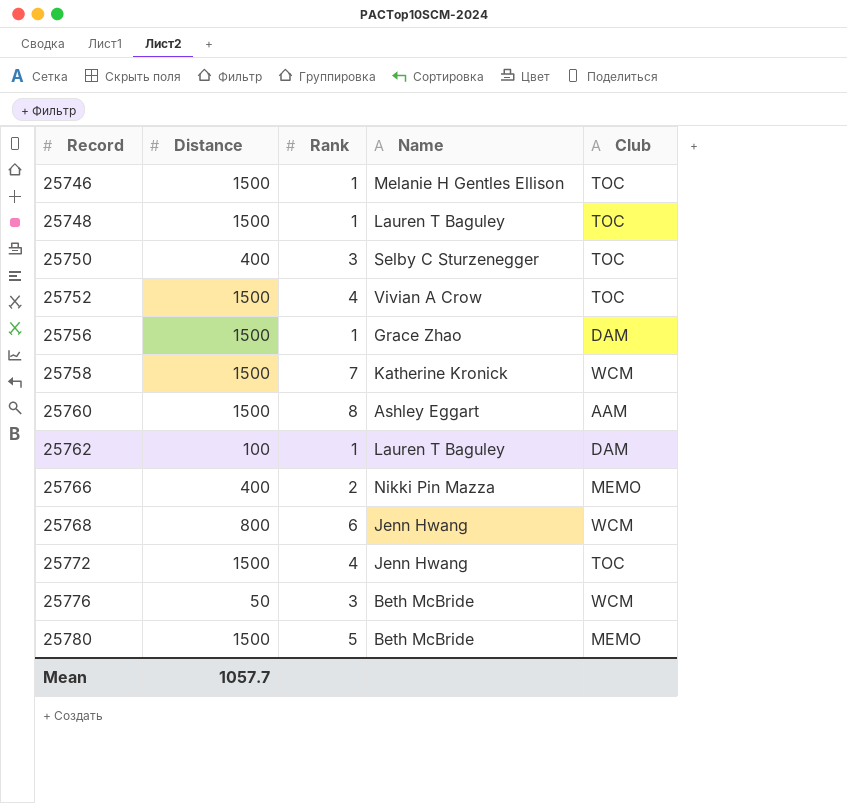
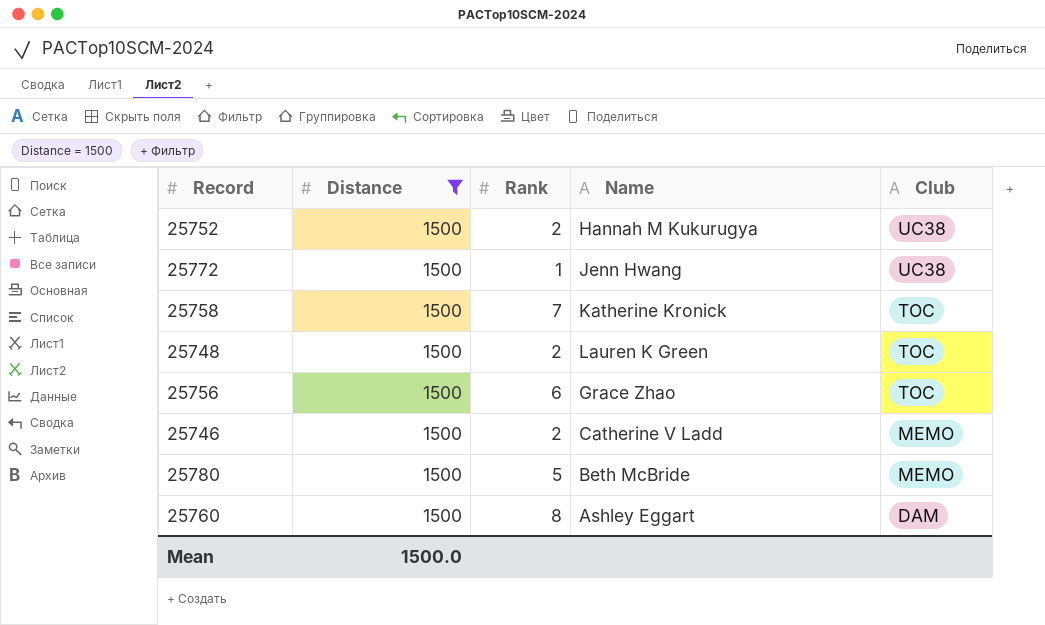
filter: none -> Distance = 1500
row order: Record ascending -> Club descending
25752 | Rank: 4 -> 2
25752 | Name: Vivian A Crow -> Hannah M Kukurugya
25752 | Club: TOC -> UC38
25772 | Rank: 4 -> 1
25772 | Club: TOC -> UC38
25758 | Club: WCM -> TOC
25748 | Rank: 1 -> 2
25748 | Name: Lauren T Baguley -> Lauren K Green
25756 | Rank: 1 -> 6
25756 | Club: DAM -> TOC
25746 | Rank: 1 -> 2
25746 | Name: Melanie H Gentles Ellison -> Catherine V Ladd
25746 | Club: TOC -> MEMO
25760 | Club: AAM -> DAM
Mean | Distance: 1057.7 -> 1500.0

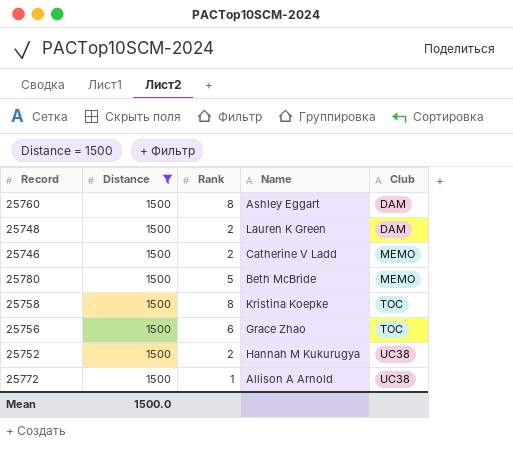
row order: Club descending -> Club ascending
25748 | Club: TOC -> DAM
25758 | Rank: 7 -> 8
25758 | Name: Katherine Kronick -> Kristina Koepke
25772 | Name: Jenn Hwang -> Allison A Arnold

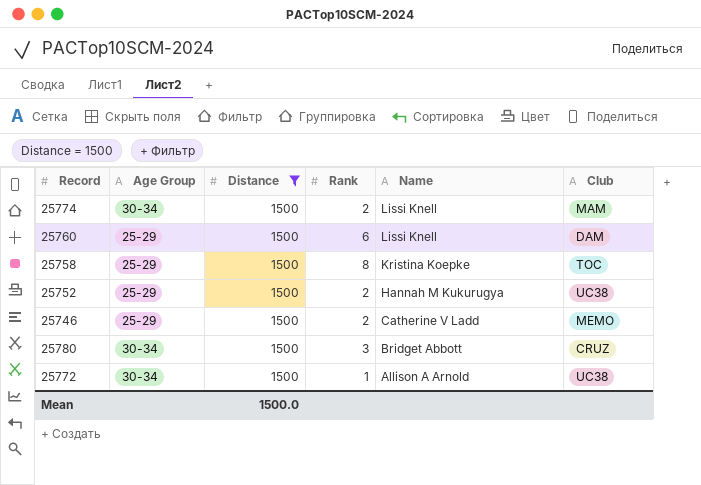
row order: Club ascending -> Name descending
column Age Group | position: none -> 2
row 25748: 1500 | 2 | Lauren K Green | DAM -> none
row 25756: 1500 | 6 | Grace Zhao | TOC -> none
row 25774: none -> 30-34 | 1500 | 2 | Lissi Knell | MAM
25760 | Rank: 8 -> 6
25760 | Name: Ashley Eggart -> Lissi Knell
25780 | Rank: 5 -> 3
25780 | Name: Beth McBride -> Bridget Abbott
25780 | Club: MEMO -> CRUZ

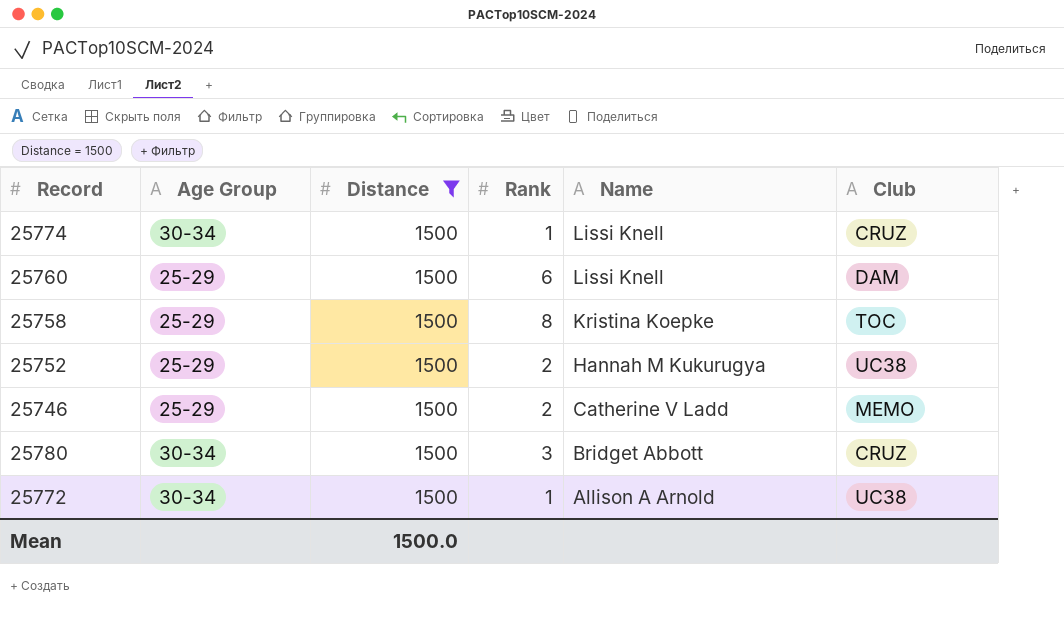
25774 | Rank: 2 -> 1
25774 | Club: MAM -> CRUZ

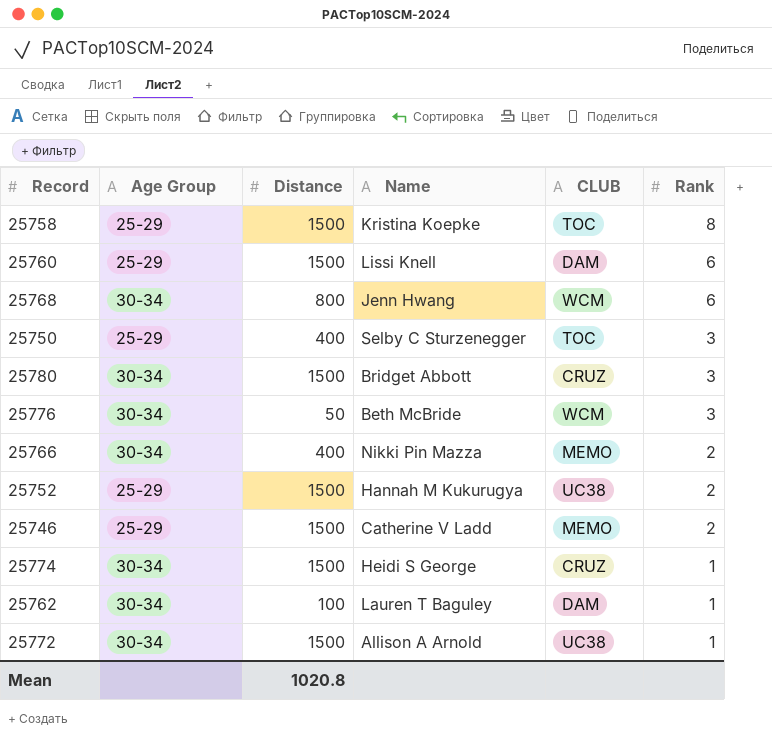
filter: Distance = 1500 -> none
row order: Name descending -> Rank descending
column name: Club -> CLUB
column Rank | position: 4 -> 6
25774 | Name: Lissi Knell -> Heidi S George
Mean | Distance: 1500.0 -> 1020.8

